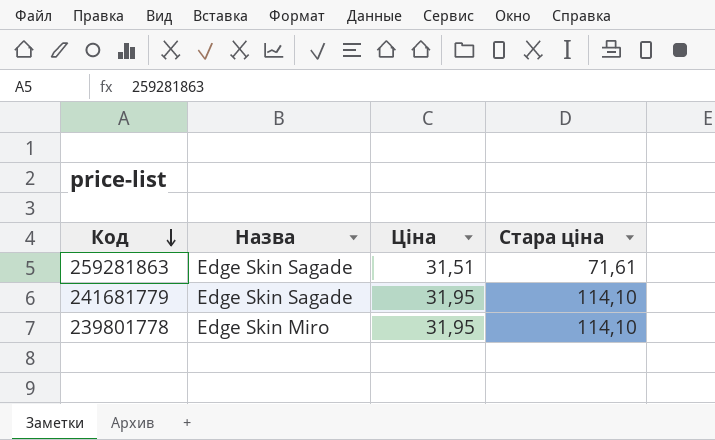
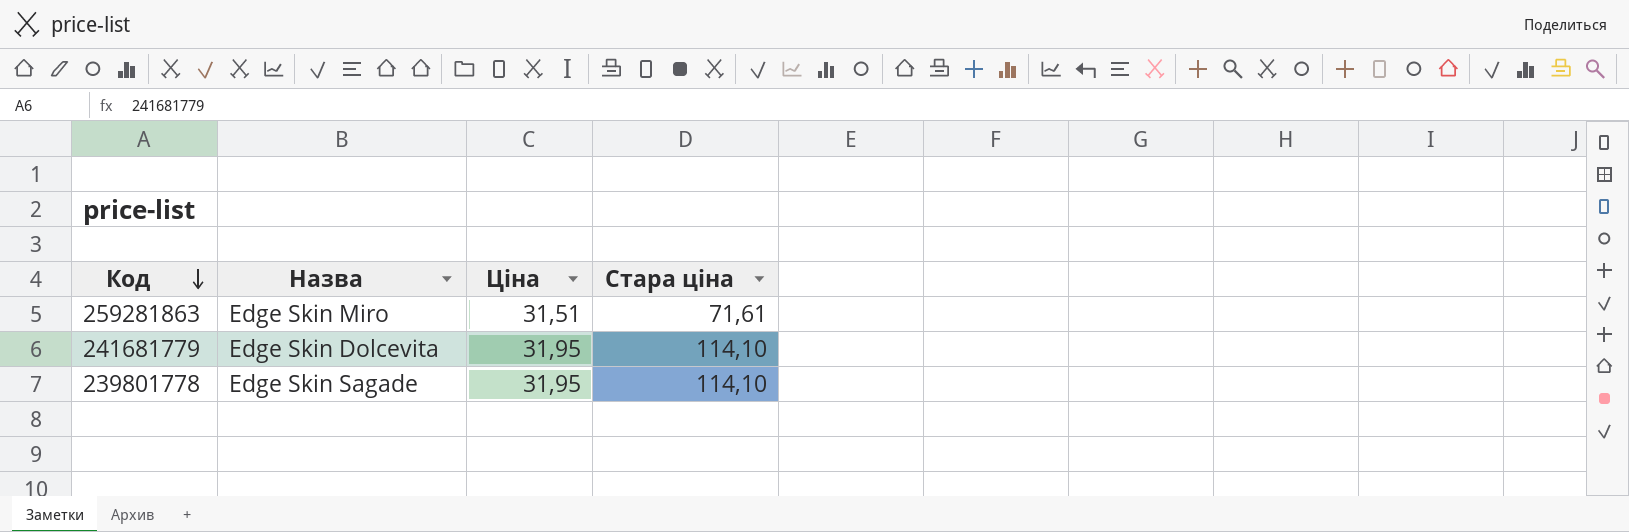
259281863 | Назва: Edge Skin Sagade -> Edge Skin Miro
241681779 | Назва: Edge Skin Sagade -> Edge Skin Dolcevita
239801778 | Назва: Edge Skin Miro -> Edge Skin Sagade

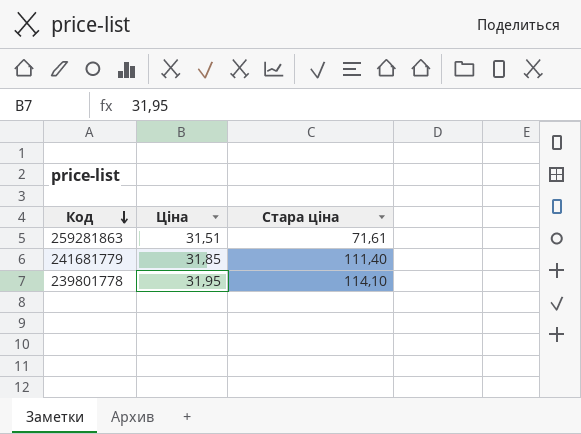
column Назва | position: 2 -> none
241681779 | Ціна: 31,95 -> 31,85
241681779 | Стара ціна: 114,10 -> 111,40

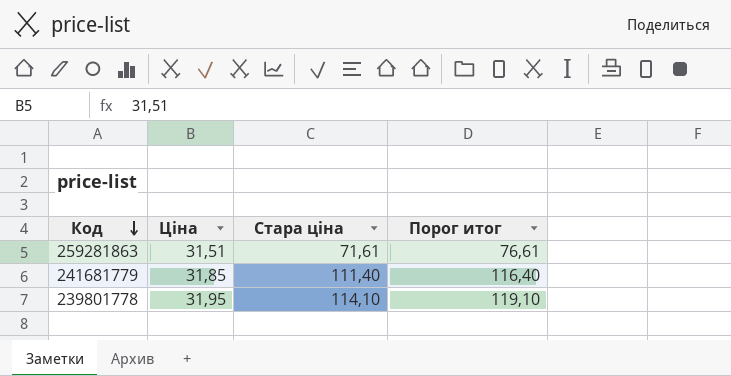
column Порог итог | formula: none -> [Стара ціна] + 5

